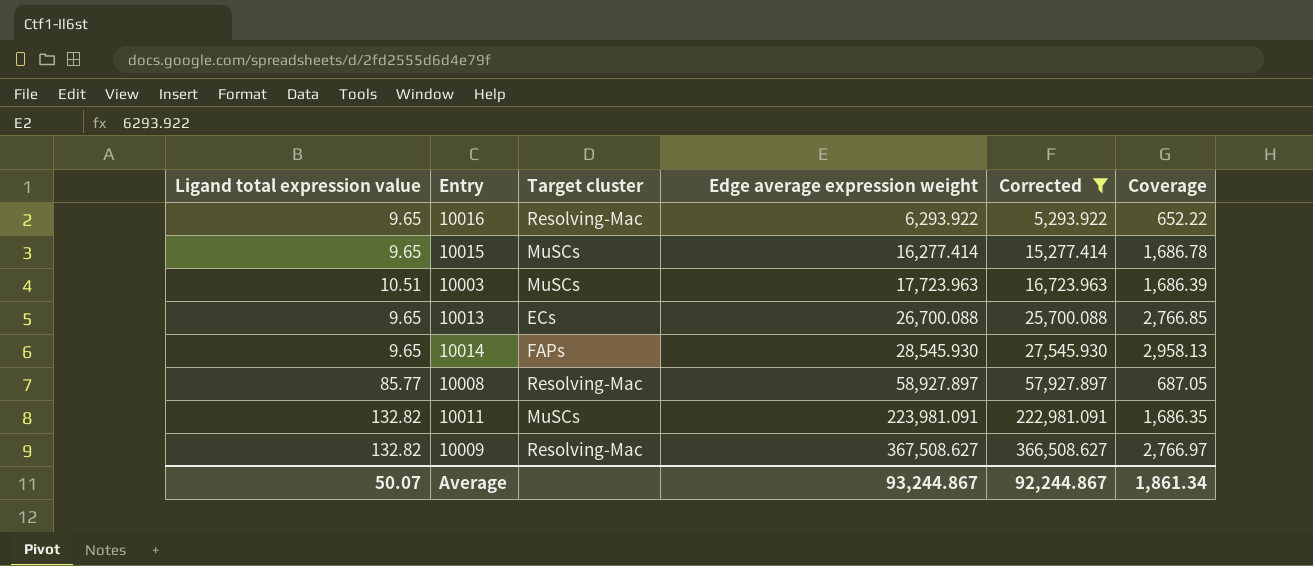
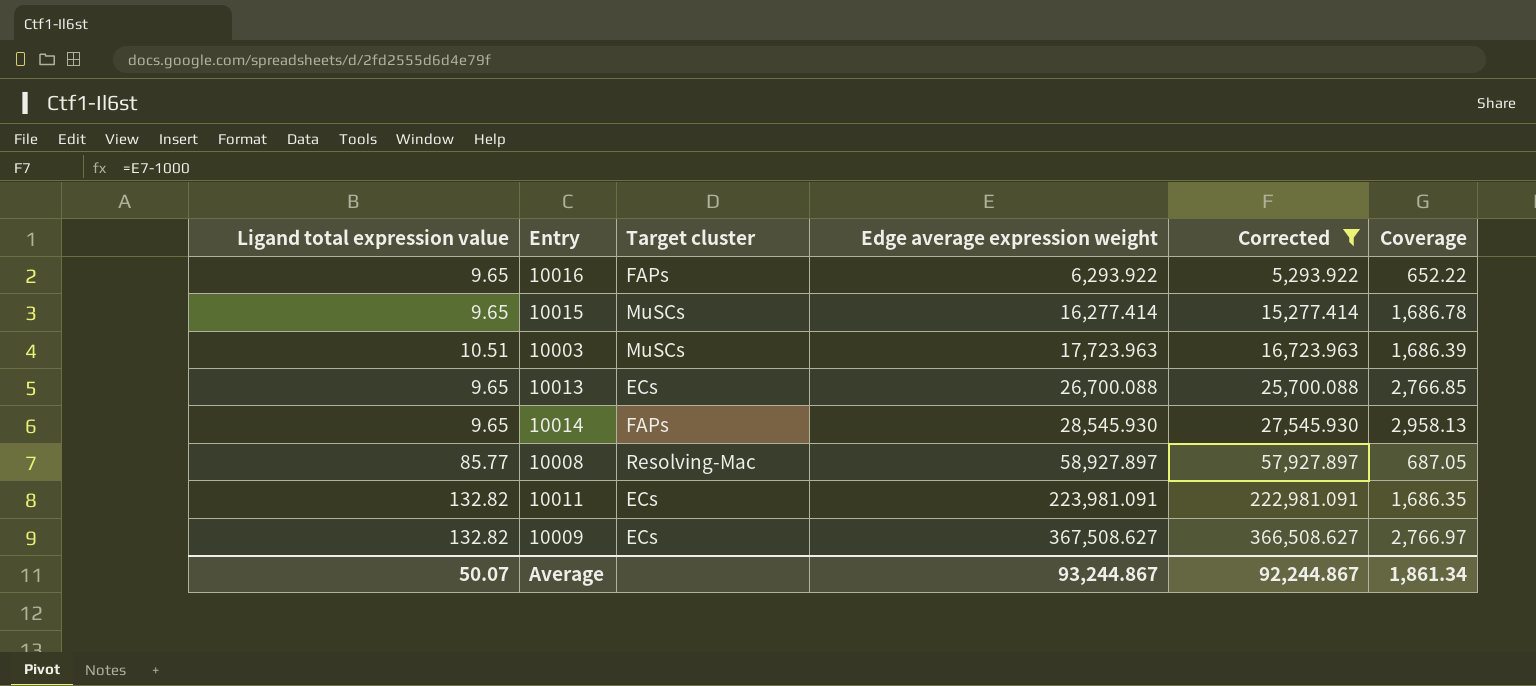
10016 | Target cluster: Resolving-Mac -> FAPs
10011 | Target cluster: MuSCs -> ECs
10009 | Target cluster: Resolving-Mac -> ECs

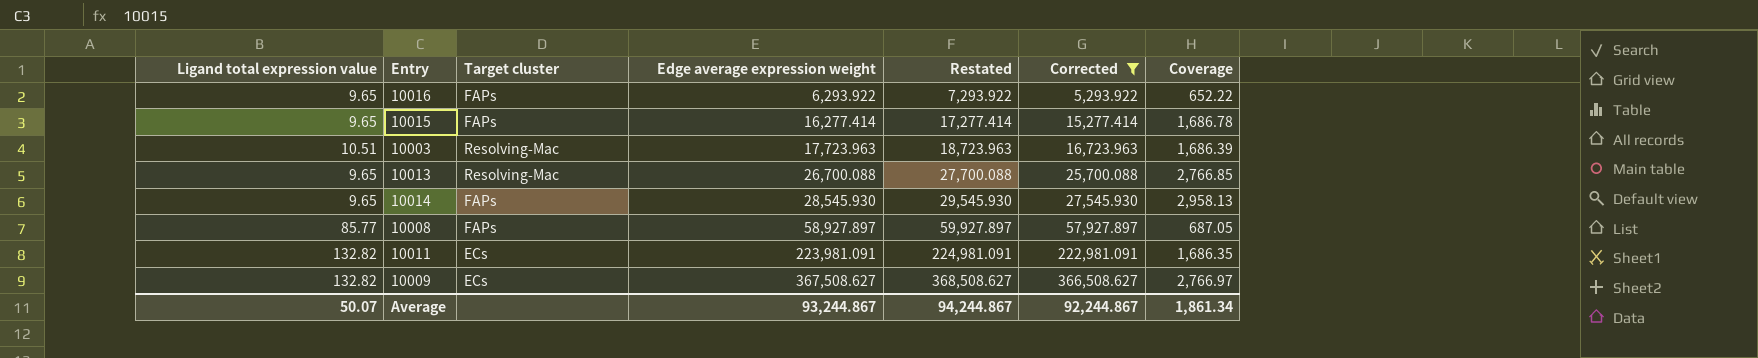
column Restated | formula: none -> [Edge average expression weight] + 1000
10015 | Target cluster: MuSCs -> FAPs
10003 | Target cluster: MuSCs -> Resolving-Mac
10013 | Target cluster: ECs -> Resolving-Mac
10008 | Target cluster: Resolving-Mac -> FAPs

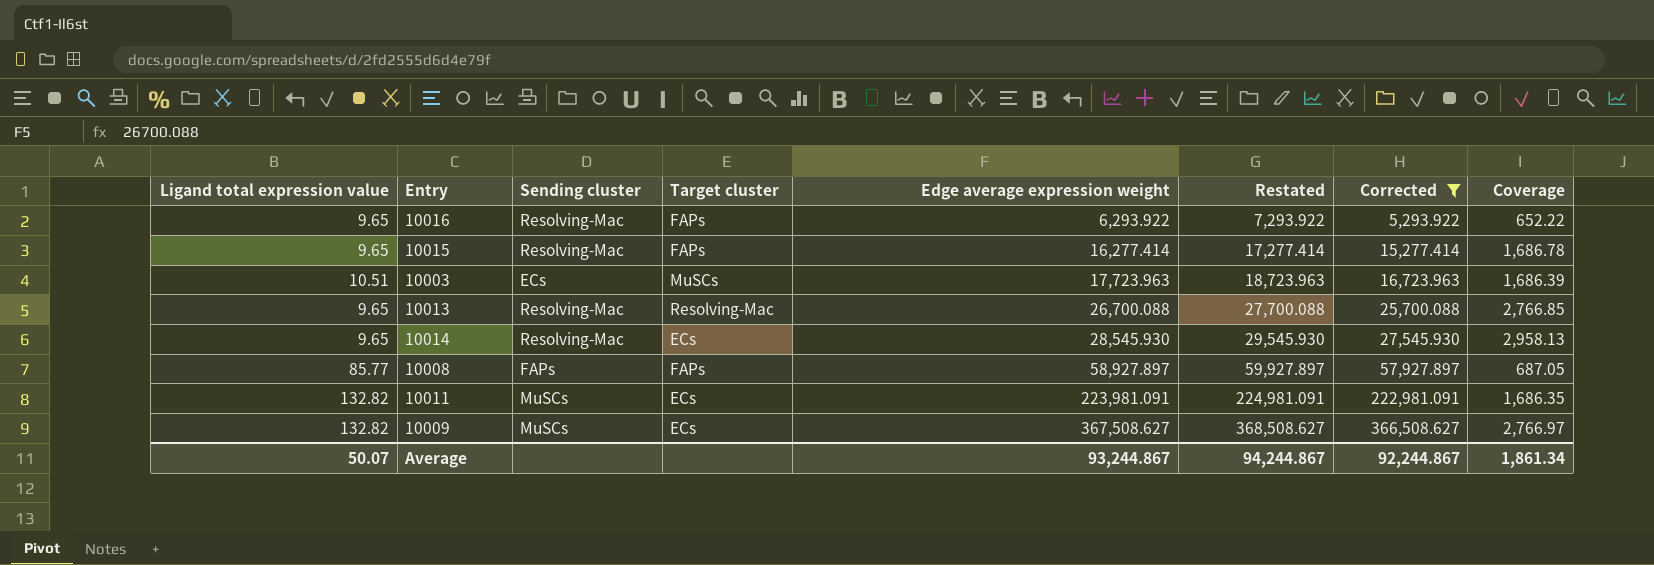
column Sending cluster | position: none -> 3
10003 | Target cluster: Resolving-Mac -> MuSCs
10014 | Target cluster: FAPs -> ECs

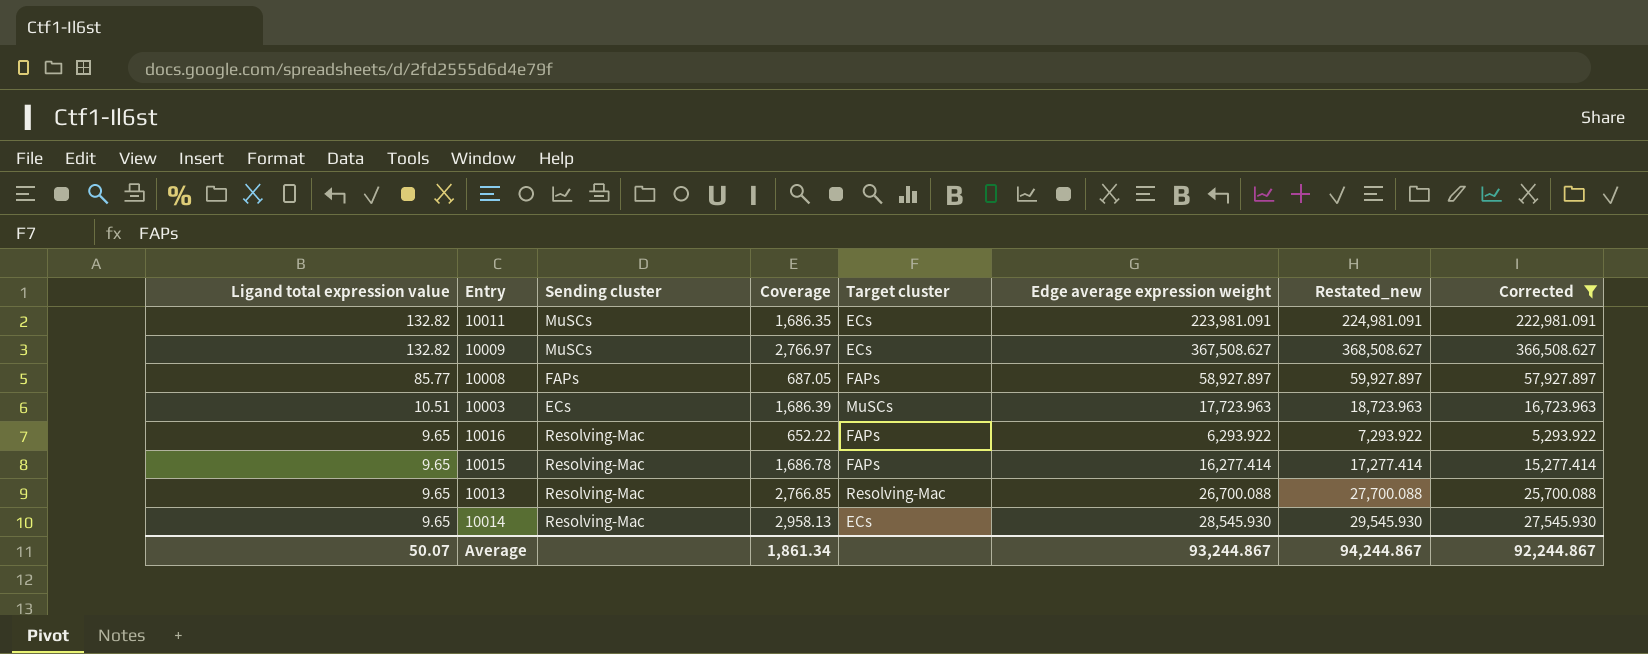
row order: Edge average expression weight ascending -> Ligand total expression value descending
column Coverage | position: 8 -> 4
column name: Restated -> Restated_new

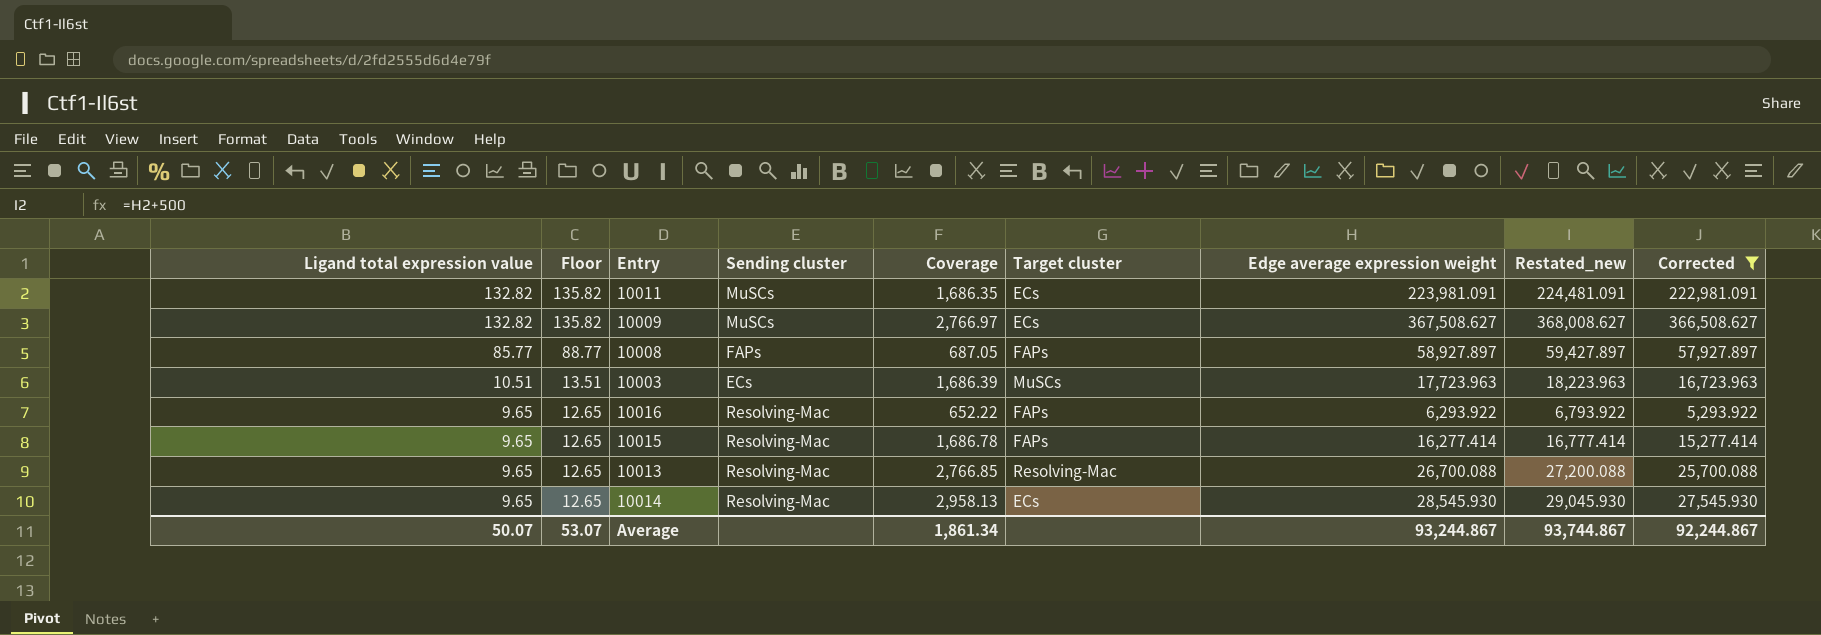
column Floor | formula: none -> [Ligand total expression value] + 3
column Restated_new | formula: [Edge average expression weight] + 1000 -> [Edge average expression weight] + 500
Average | Restated_new: 94,244.867 -> 93,744.867

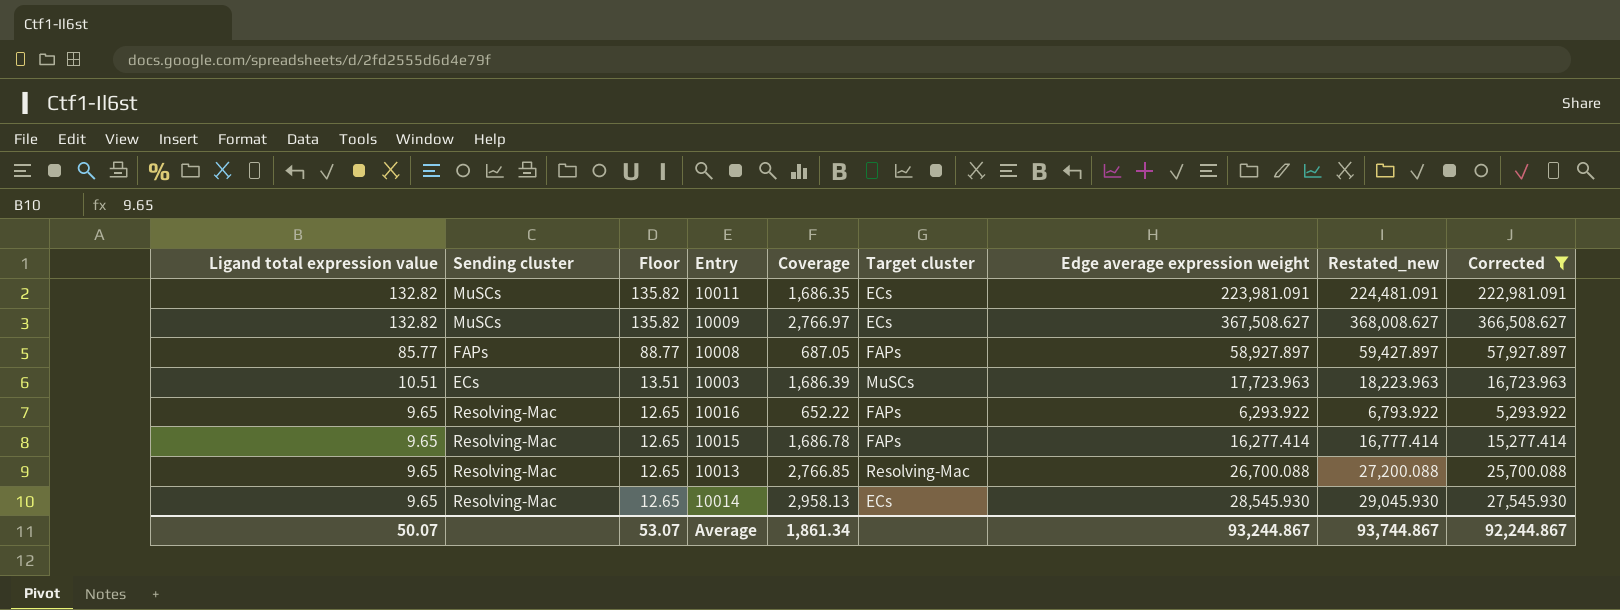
column Sending cluster | position: 4 -> 2

